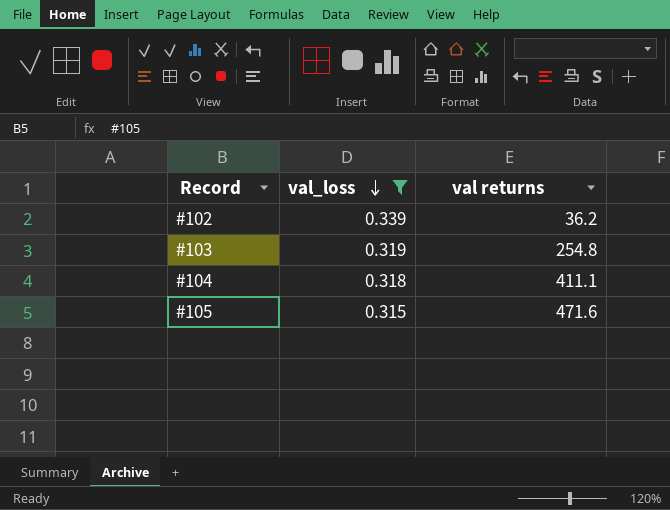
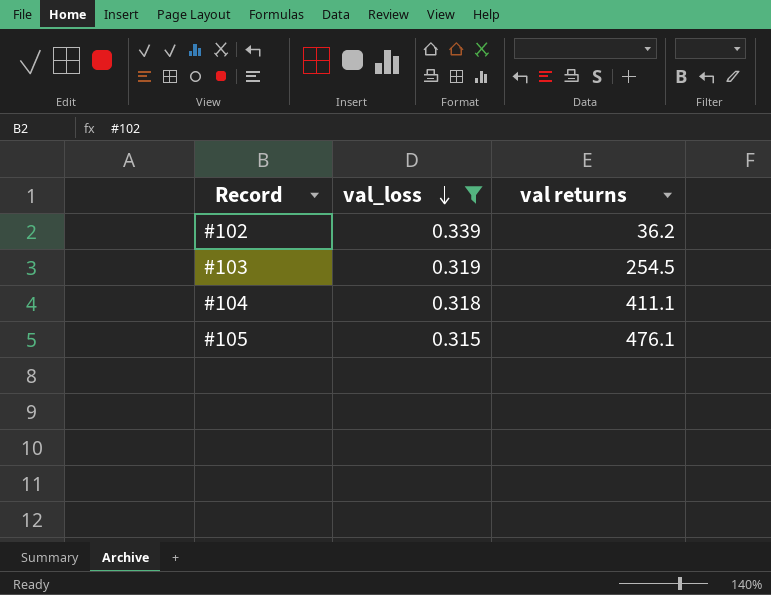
#103 | val returns: 254.8 -> 254.5
#105 | val returns: 471.6 -> 476.1

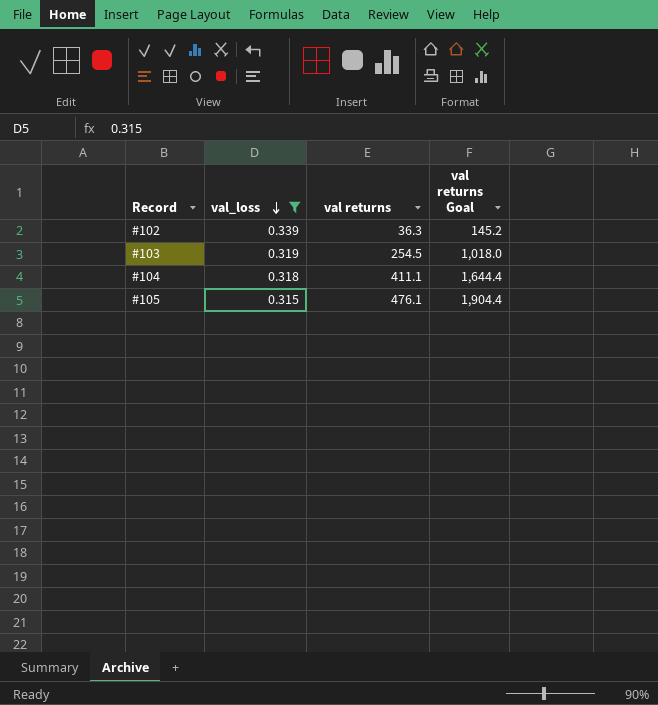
column val returns Goal | formula: none -> [val returns] * 4
#102 | val returns: 36.2 -> 36.3

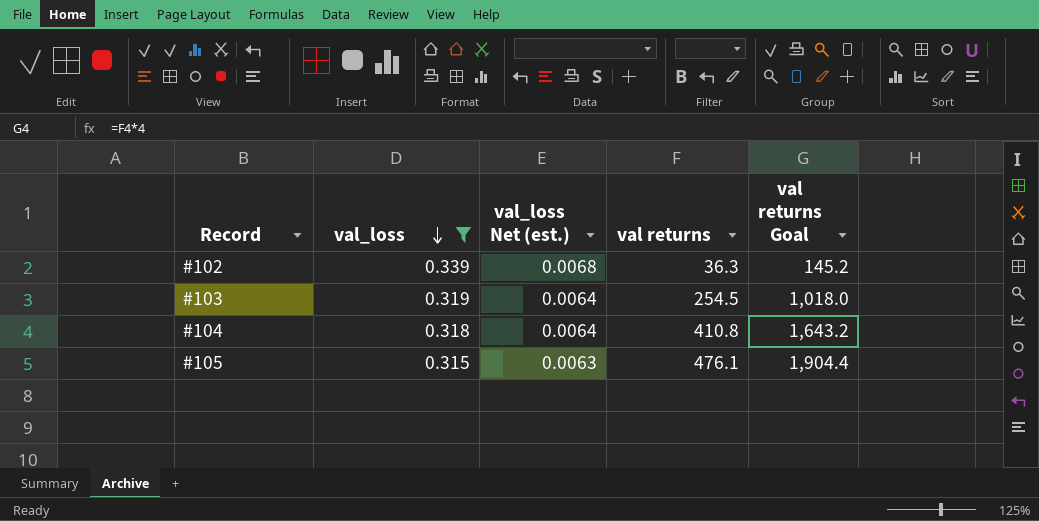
column val_loss Net (est.) | formula: none -> [val_loss] * 0.02
#104 | val returns: 411.1 -> 410.8
#104 | val returns Goal: 1,644.4 -> 1,643.2

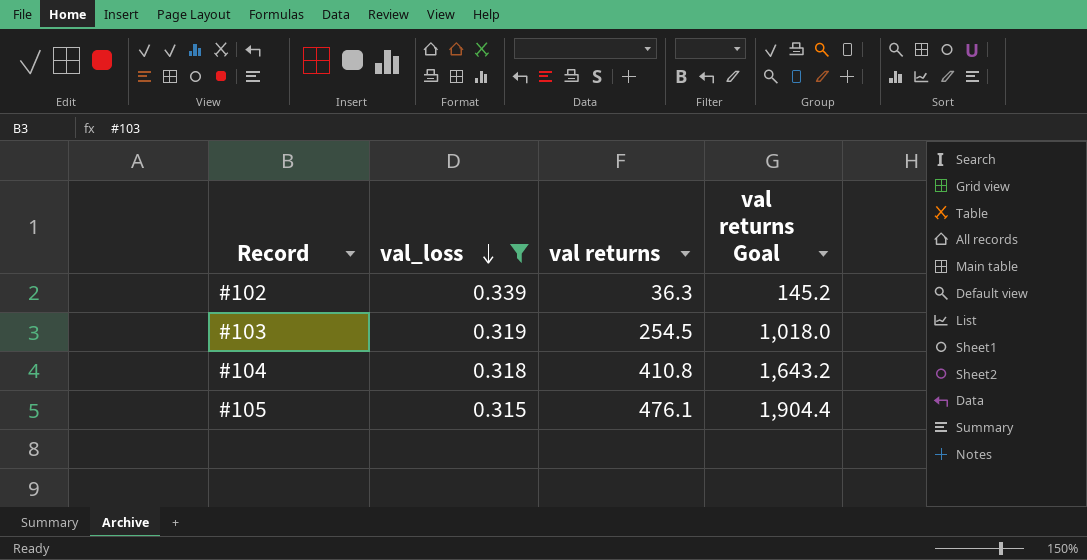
column val_loss Net (est.) | formula: [val_loss] * 0.02 -> none

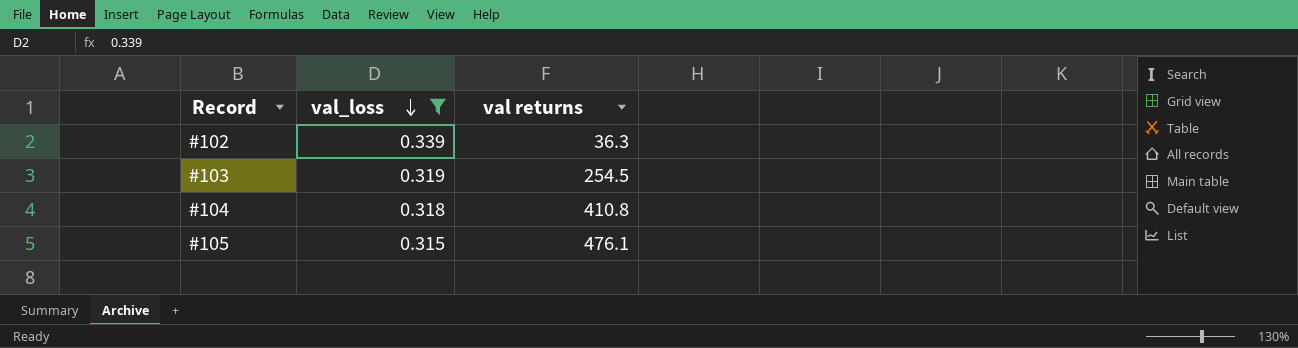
column val returns Goal | formula: [val returns] * 4 -> none

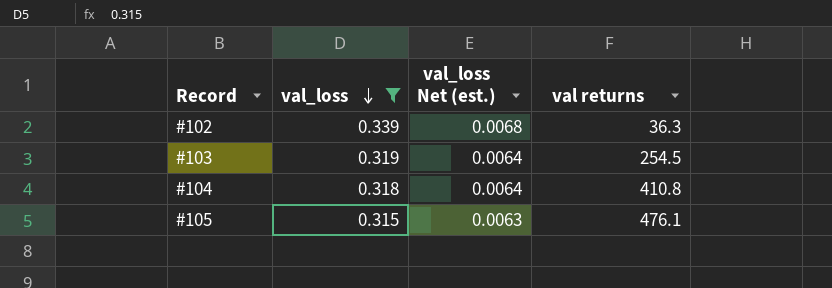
column val_loss Net (est.) | formula: none -> [val_loss] * 0.02

